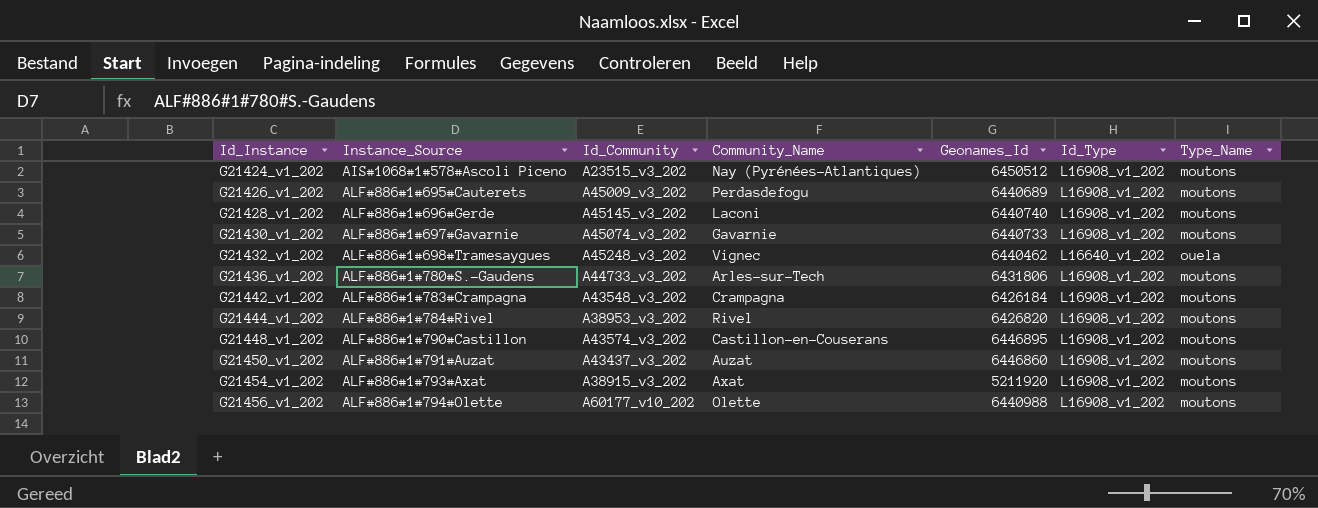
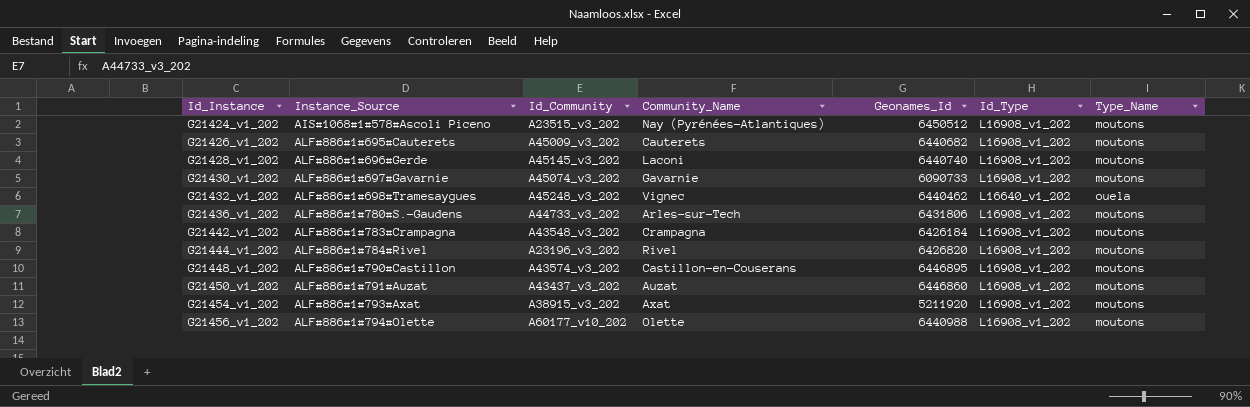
G21426_v1_202 | Community_Name: Perdasdefogu -> Cauterets
G21426_v1_202 | Geonames_Id: 6440689 -> 6440682
G21430_v1_202 | Geonames_Id: 6440733 -> 6090733
G21444_v1_202 | Id_Community: A38953_v3_202 -> A23196_v3_202

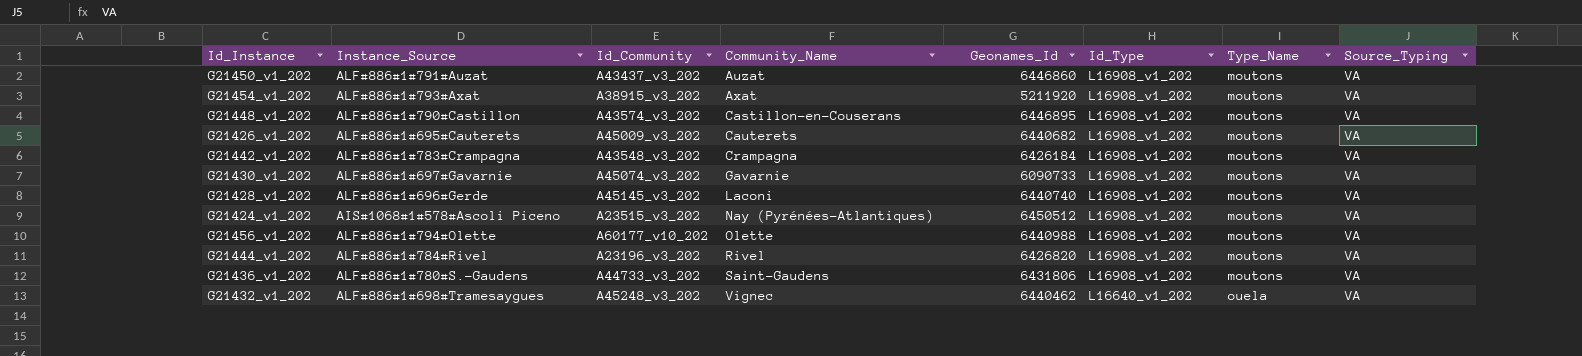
row order: Id_Instance ascending -> Community_Name ascending
column Source_Typing | position: none -> 8
G21436_v1_202 | Community_Name: Arles-sur-Tech -> Saint-Gaudens

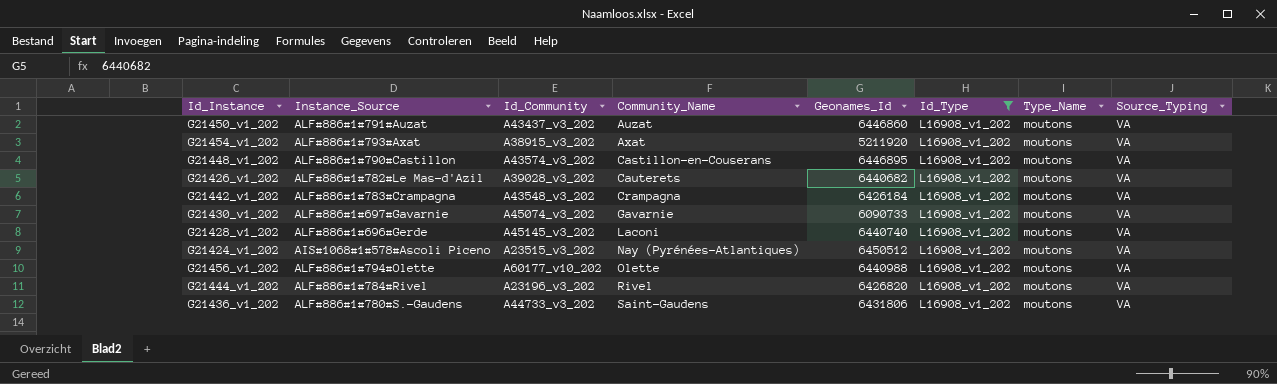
filter: none -> Id_Type = L16908_v1_202
G21426_v1_202 | Instance_Source: ALF#886#1#695#Cauterets -> ALF#886#1#782#Le Mas-d'Azil
G21426_v1_202 | Id_Community: A45009_v3_202 -> A39028_v3_202

